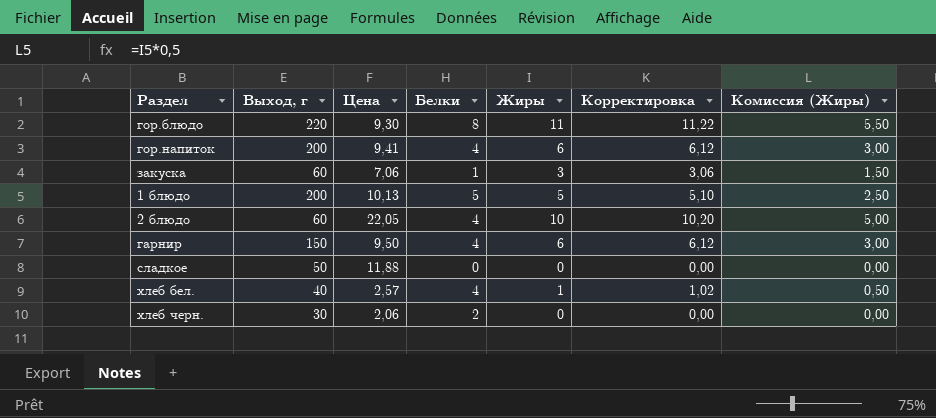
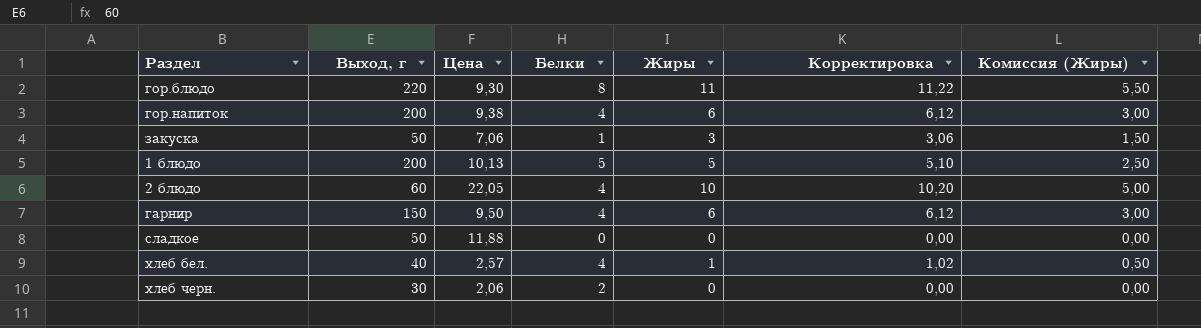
гор.напиток | Цена: 9,41 -> 9,38
закуска | Выход, г: 60 -> 50

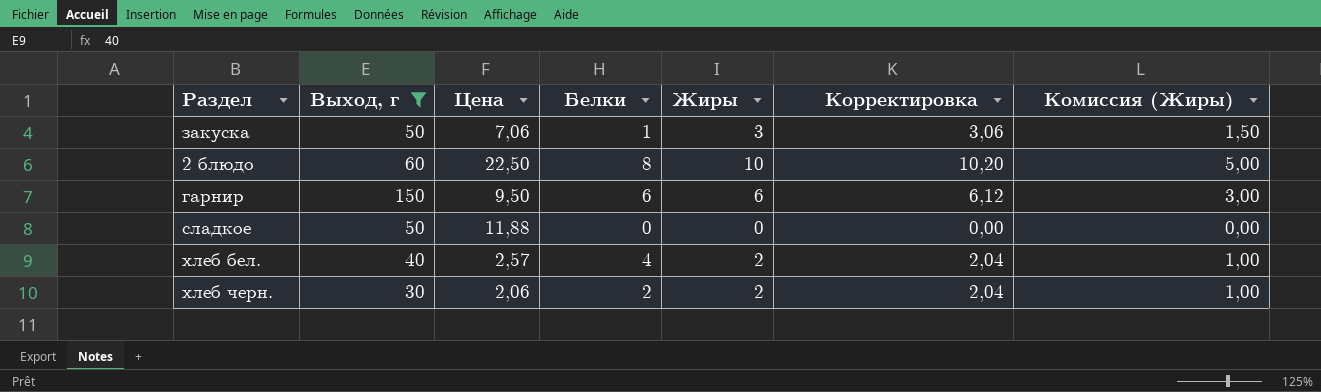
filter: none -> Выход, г <= 150
2 блюдо | Цена: 22,05 -> 22,50
2 блюдо | Белки: 4 -> 8
гарнир | Белки: 4 -> 6
хлеб бел. | Жиры: 1 -> 2
хлеб бел. | Корректировка: 1,02 -> 2,04
хлеб бел. | Комиссия (Жиры): 0,50 -> 1,00
хлеб черн. | Жиры: 0 -> 2
хлеб черн. | Корректировка: 0,00 -> 2,04
хлеб черн. | Комиссия (Жиры): 0,00 -> 1,00

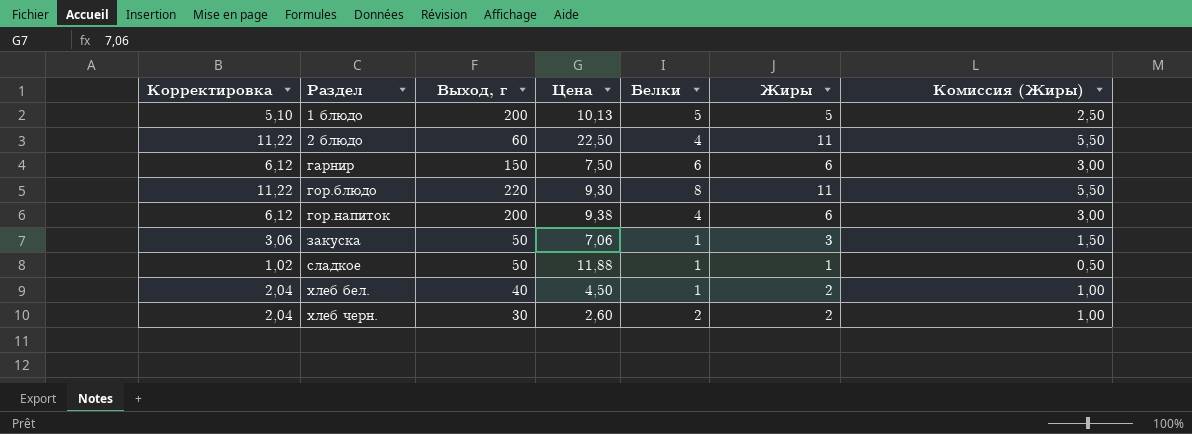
filter: Выход, г <= 150 -> none
row order: none -> Раздел ascending
column Корректировка | position: 6 -> 1
2 блюдо | Корректировка: 10,20 -> 11,22
2 блюдо | Белки: 8 -> 4
2 блюдо | Жиры: 10 -> 11
2 блюдо | Комиссия (Жиры): 5,00 -> 5,50
гарнир | Цена: 9,50 -> 7,50
сладкое | Корректировка: 0,00 -> 1,02
сладкое | Белки: 0 -> 1
сладкое | Жиры: 0 -> 1
сладкое | Комиссия (Жиры): 0,00 -> 0,50
хлеб бел. | Цена: 2,57 -> 4,50
хлеб бел. | Белки: 4 -> 1
хлеб черн. | Цена: 2,06 -> 2,60

